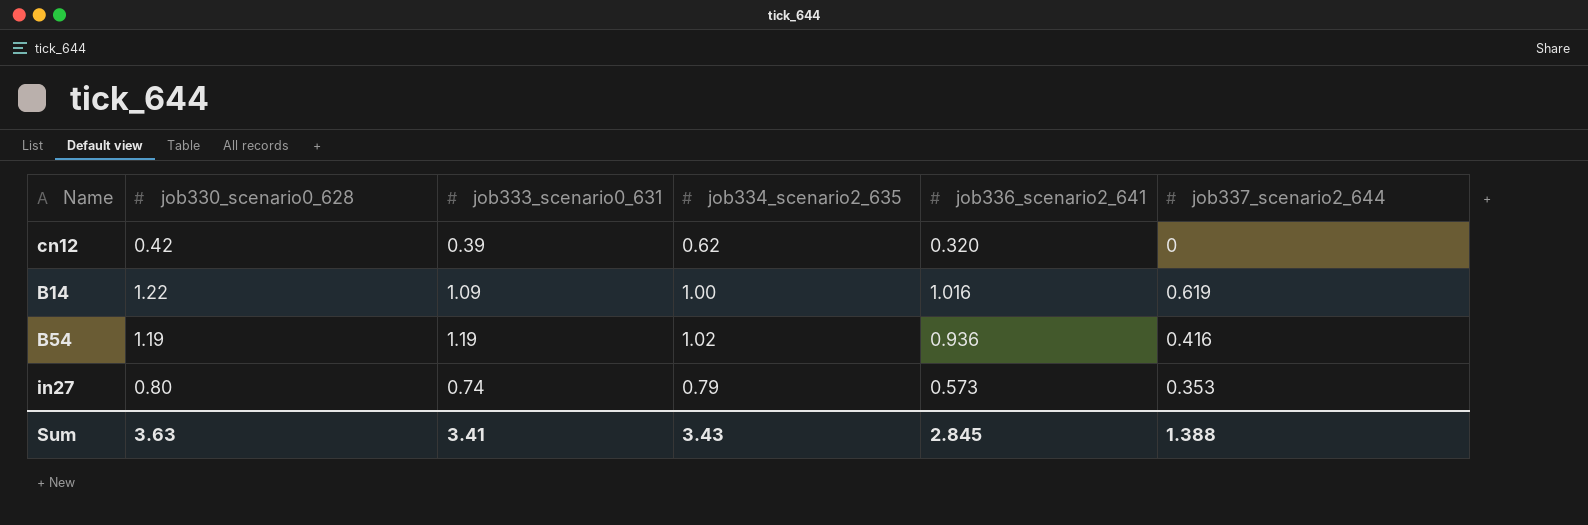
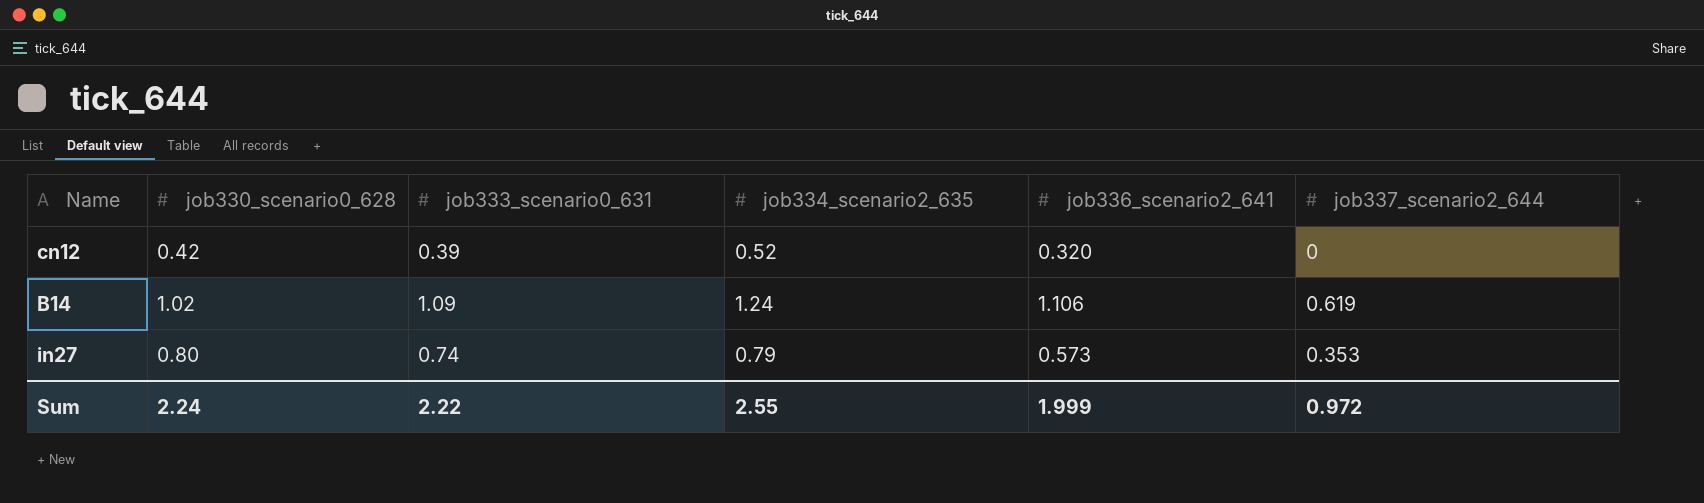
row B54: 1.19 | 1.19 | 1.02 | 0.936 | 0.416 -> none
cn12 | job334_scenario2_635: 0.62 -> 0.52
B14 | job330_scenario0_628: 1.22 -> 1.02
B14 | job334_scenario2_635: 1.00 -> 1.24
B14 | job336_scenario2_641: 1.016 -> 1.106
Sum | job330_scenario0_628: 3.63 -> 2.24
Sum | job333_scenario0_631: 3.41 -> 2.22
Sum | job334_scenario2_635: 3.43 -> 2.55
Sum | job336_scenario2_641: 2.845 -> 1.999
Sum | job337_scenario2_644: 1.388 -> 0.972

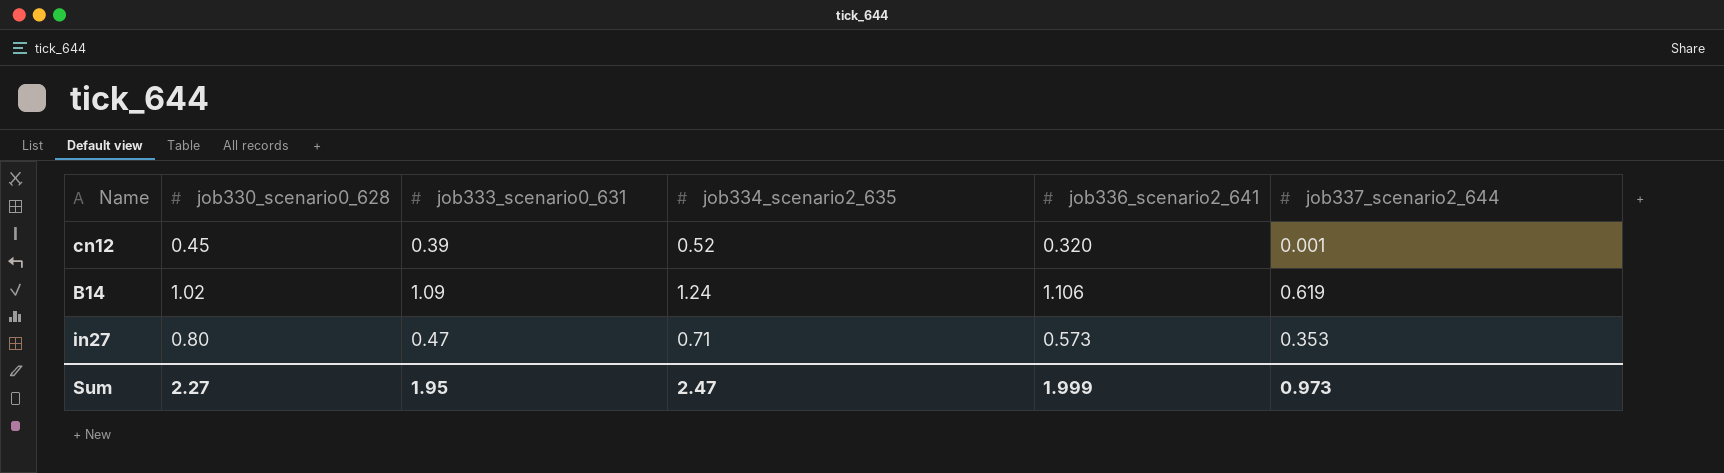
cn12 | job330_scenario0_628: 0.42 -> 0.45
cn12 | job337_scenario2_644: 0 -> 0.001
in27 | job333_scenario0_631: 0.74 -> 0.47
in27 | job334_scenario2_635: 0.79 -> 0.71
Sum | job330_scenario0_628: 2.24 -> 2.27
Sum | job333_scenario0_631: 2.22 -> 1.95
Sum | job334_scenario2_635: 2.55 -> 2.47
Sum | job337_scenario2_644: 0.972 -> 0.973

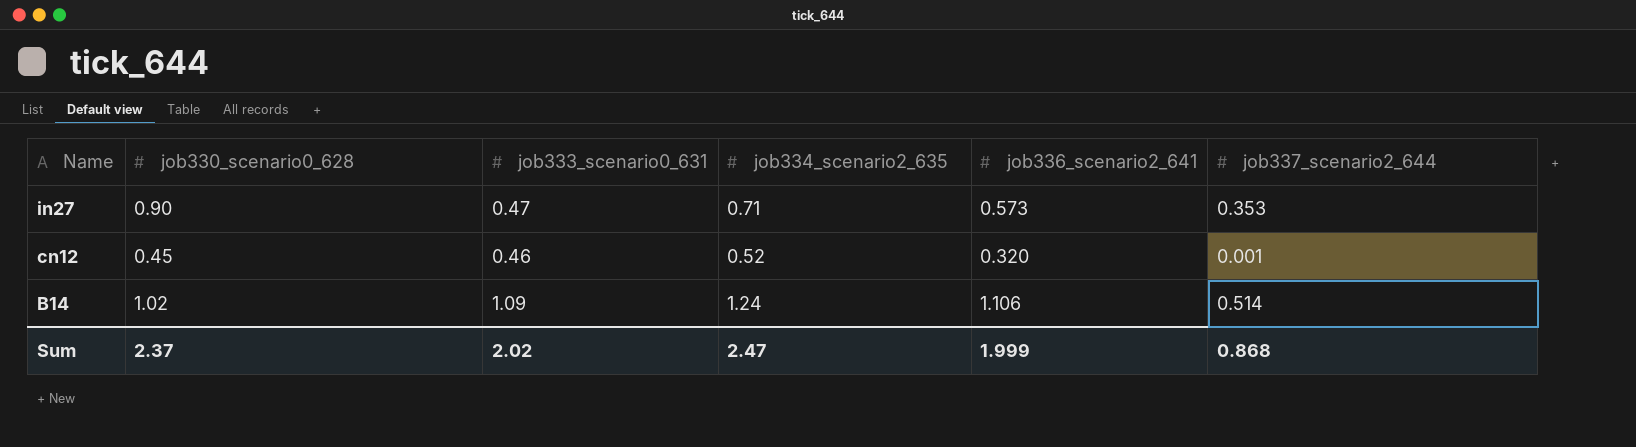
row order: none -> Name descending
in27 | job330_scenario0_628: 0.80 -> 0.90
cn12 | job333_scenario0_631: 0.39 -> 0.46
B14 | job337_scenario2_644: 0.619 -> 0.514
Sum | job330_scenario0_628: 2.27 -> 2.37
Sum | job333_scenario0_631: 1.95 -> 2.02
Sum | job337_scenario2_644: 0.973 -> 0.868

